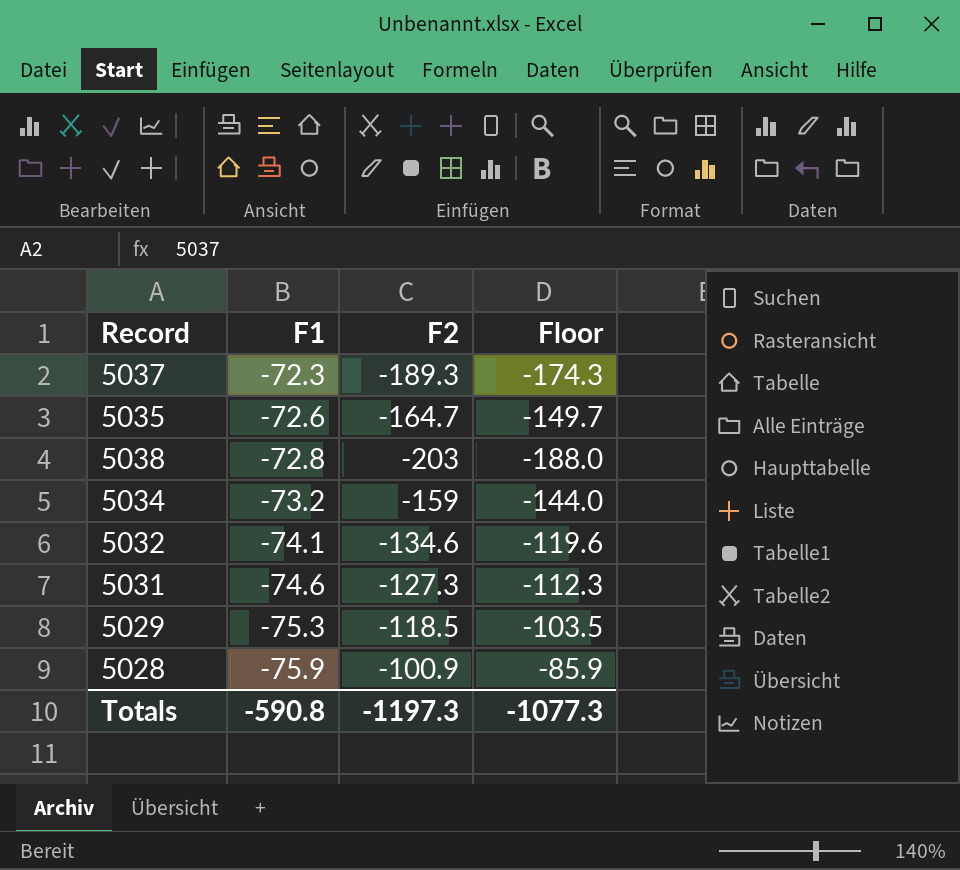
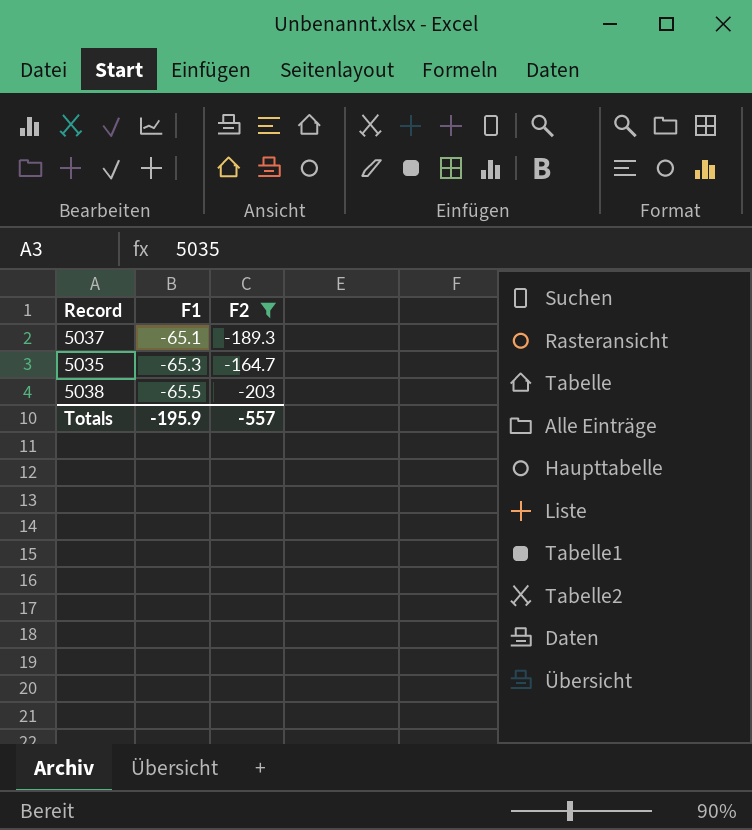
filter: none -> F2 <= -164.7
column Floor | formula: [F2] + 15 -> none
5037 | F1: -72.3 -> -65.1
5035 | F1: -72.6 -> -65.3
5038 | F1: -72.8 -> -65.5
Totals | F1: -590.8 -> -195.9
Totals | F2: -1197.3 -> -557

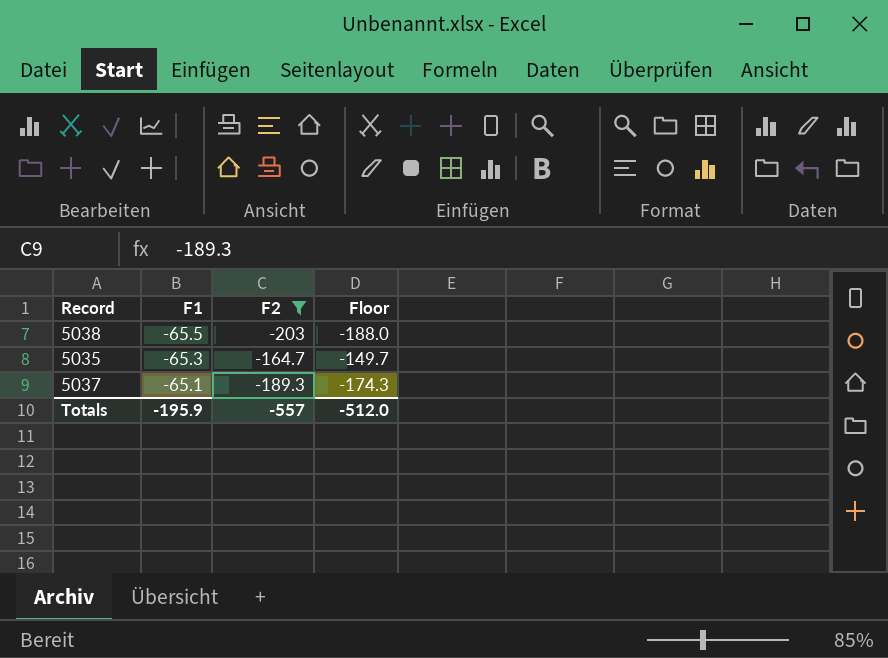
row order: F1 descending -> F1 ascending
column Floor | formula: none -> [F2] + 15

